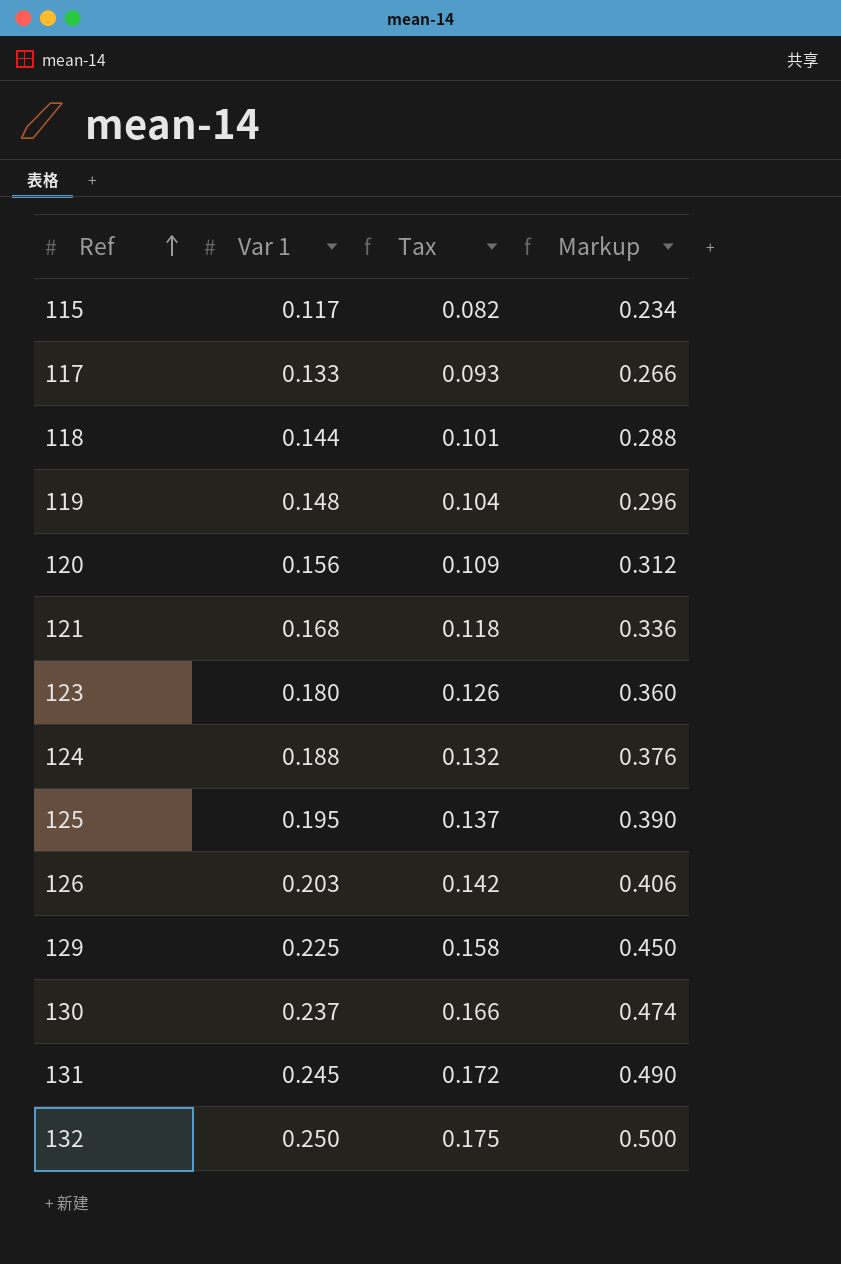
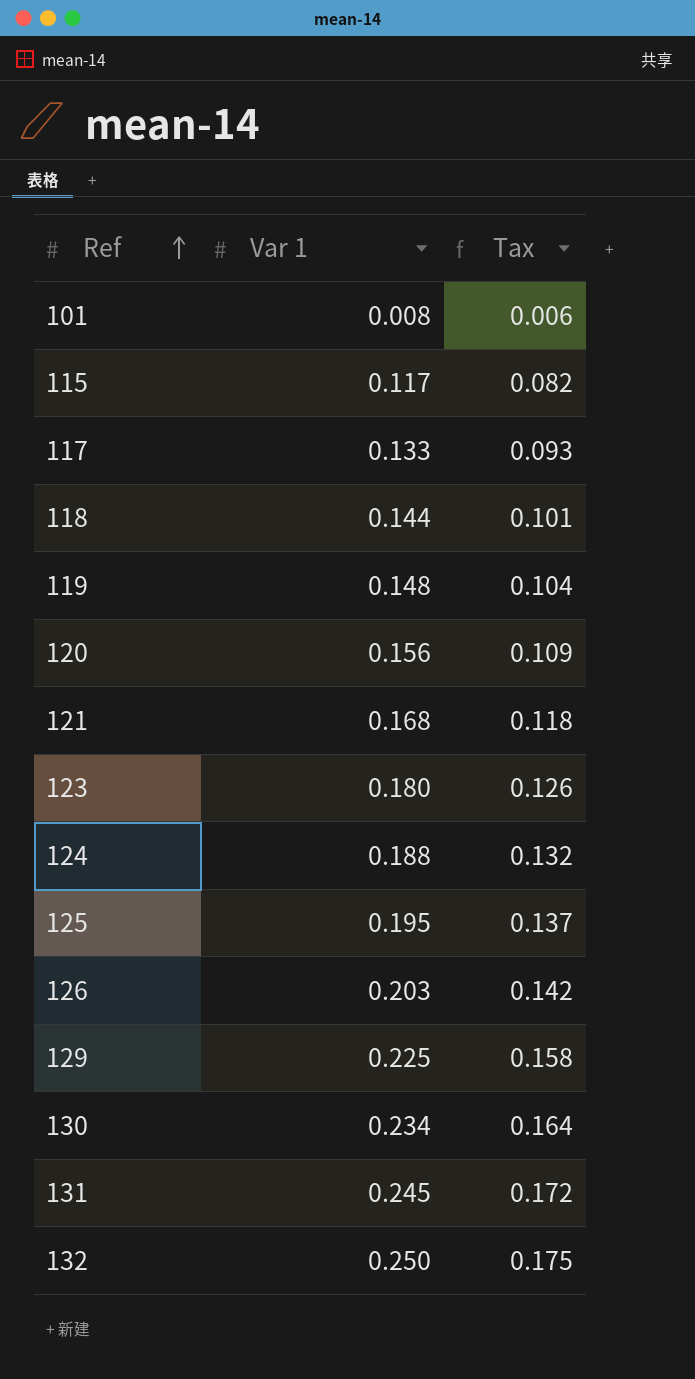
column Markup | formula: [Var 1] * 2 -> none
row 101: none -> 0.008 | 0.006
130 | Var 1: 0.237 -> 0.234
130 | Tax: 0.166 -> 0.164

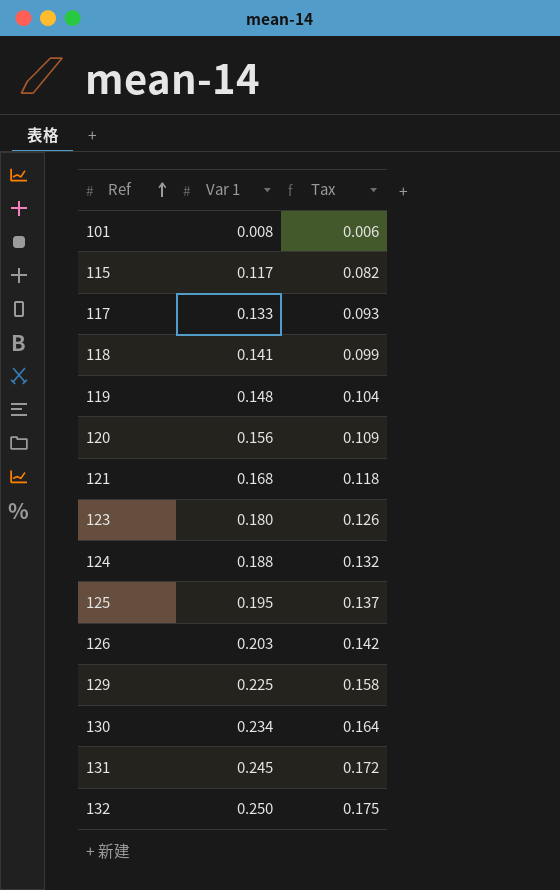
118 | Var 1: 0.144 -> 0.141
118 | Tax: 0.101 -> 0.099

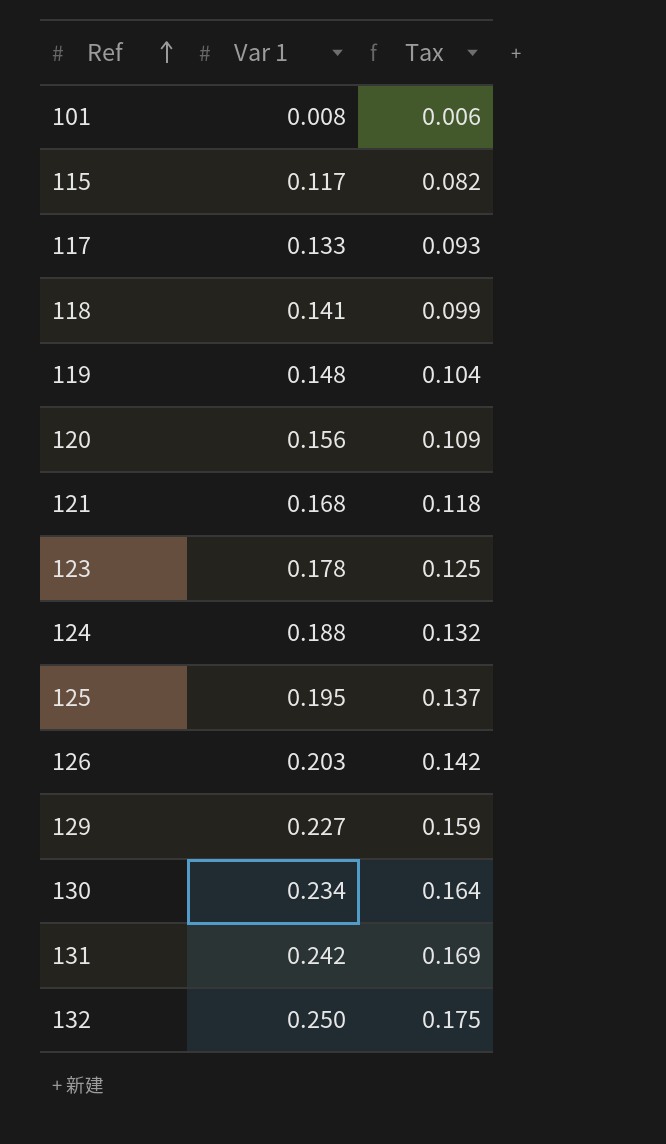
123 | Var 1: 0.180 -> 0.178
123 | Tax: 0.126 -> 0.125
129 | Var 1: 0.225 -> 0.227
129 | Tax: 0.158 -> 0.159
131 | Var 1: 0.245 -> 0.242
131 | Tax: 0.172 -> 0.169

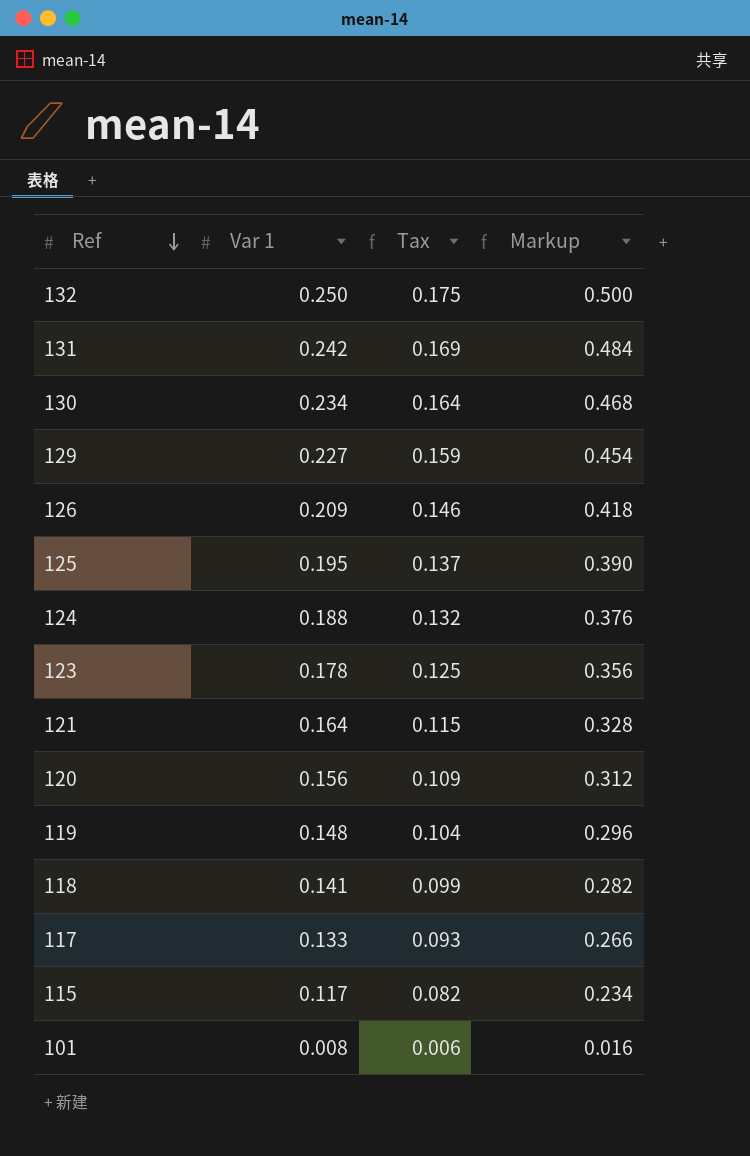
row order: Ref ascending -> Ref descending
column Markup | formula: none -> [Var 1] * 2
126 | Var 1: 0.203 -> 0.209
126 | Tax: 0.142 -> 0.146
121 | Var 1: 0.168 -> 0.164
121 | Tax: 0.118 -> 0.115

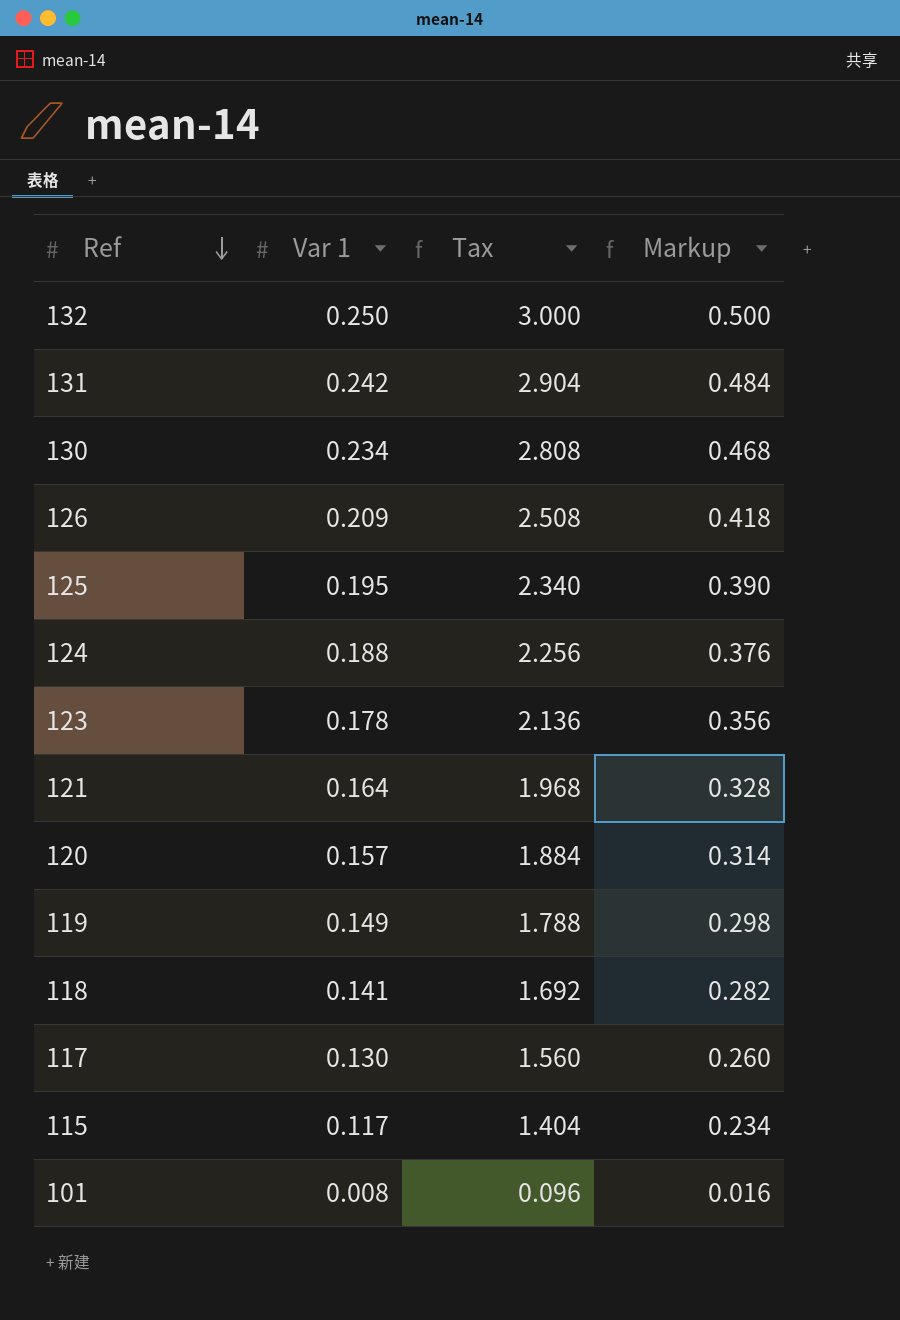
column Tax | formula: [Var 1] * 0.7 -> [Var 1] * 12
row 129: 0.227 | 0.159 | 0.454 -> none
120 | Var 1: 0.156 -> 0.157
120 | Markup: 0.312 -> 0.314
119 | Var 1: 0.148 -> 0.149
119 | Markup: 0.296 -> 0.298
117 | Var 1: 0.133 -> 0.130
117 | Markup: 0.266 -> 0.260

